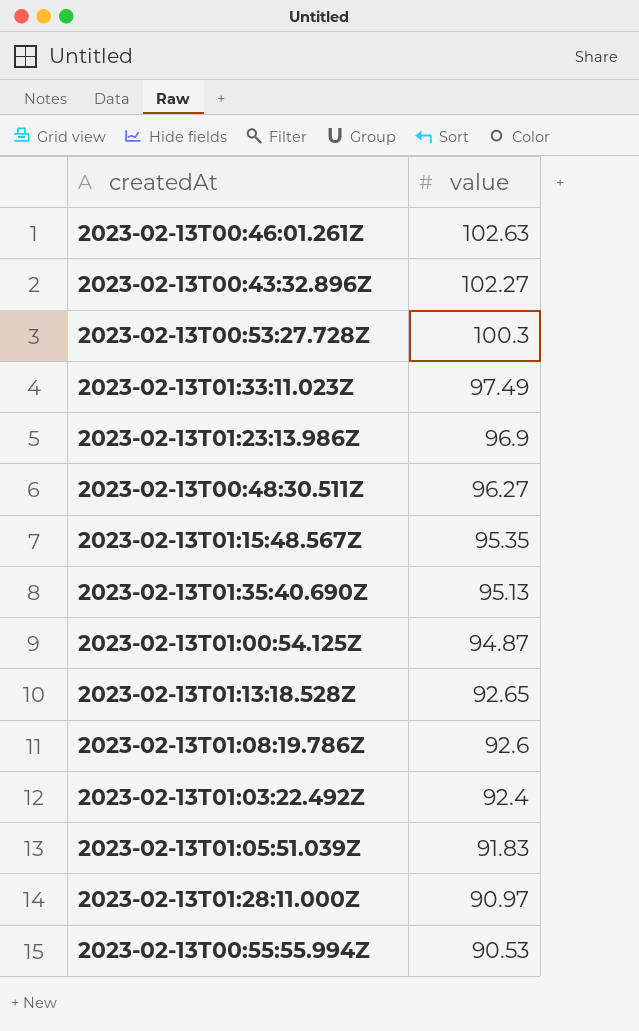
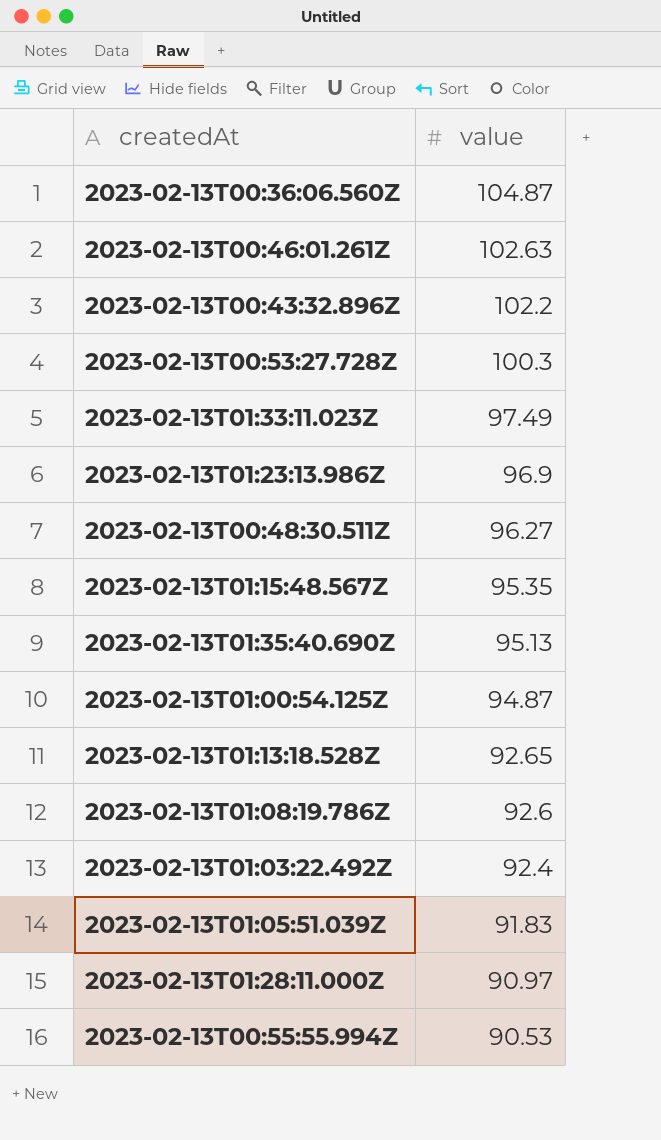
row 2023-02-13T00:36:06.560Z: none -> 104.87
2023-02-13T00:43:32.896Z | value: 102.27 -> 102.2

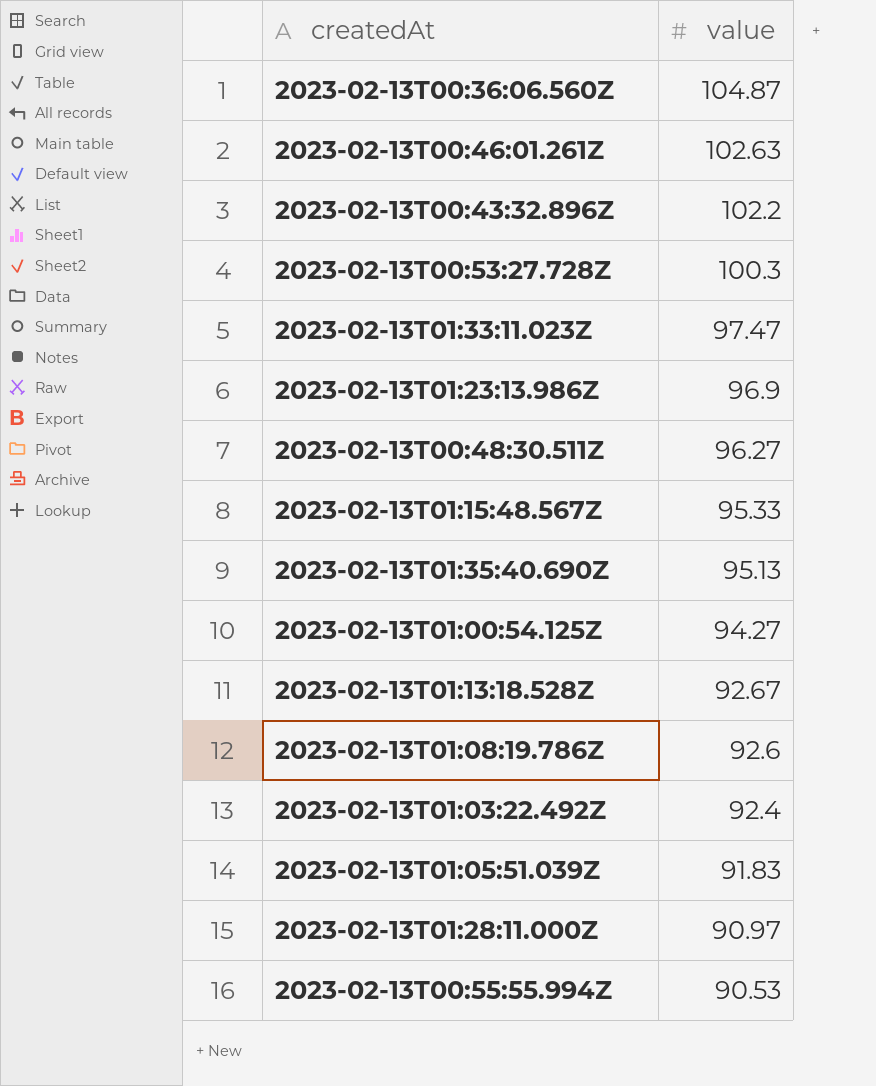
2023-02-13T01:33:11.023Z | value: 97.49 -> 97.47
2023-02-13T01:15:48.567Z | value: 95.35 -> 95.33
2023-02-13T01:00:54.125Z | value: 94.87 -> 94.27
2023-02-13T01:13:18.528Z | value: 92.65 -> 92.67

